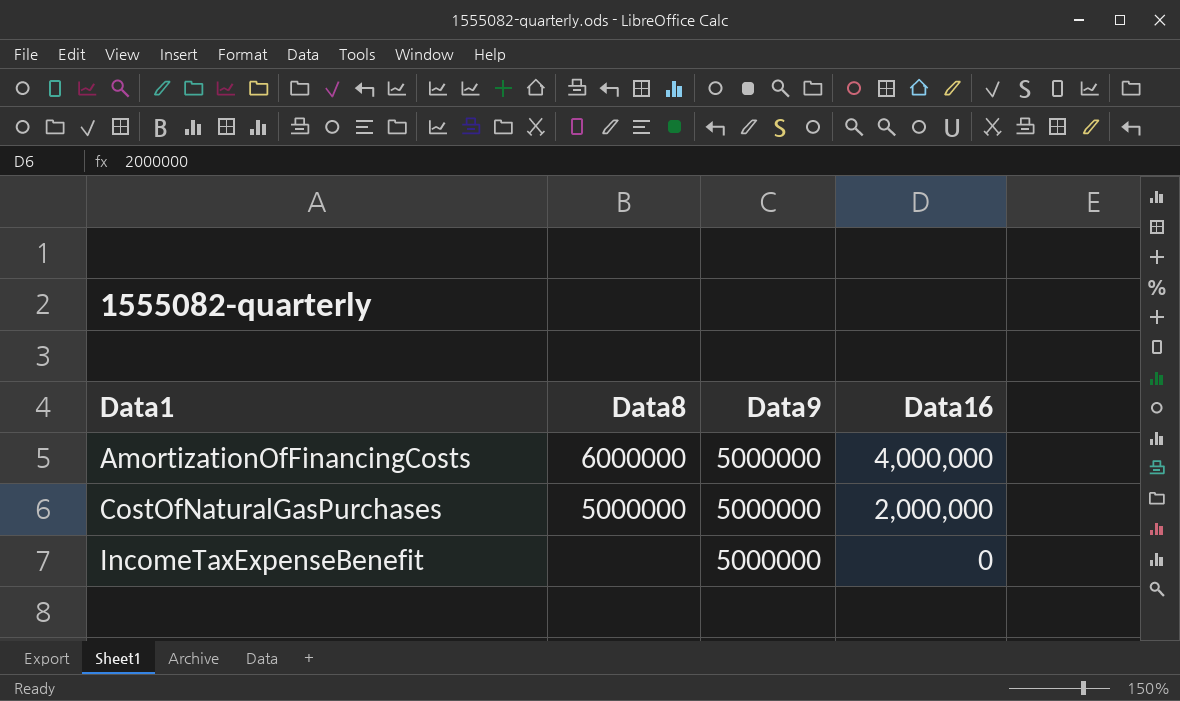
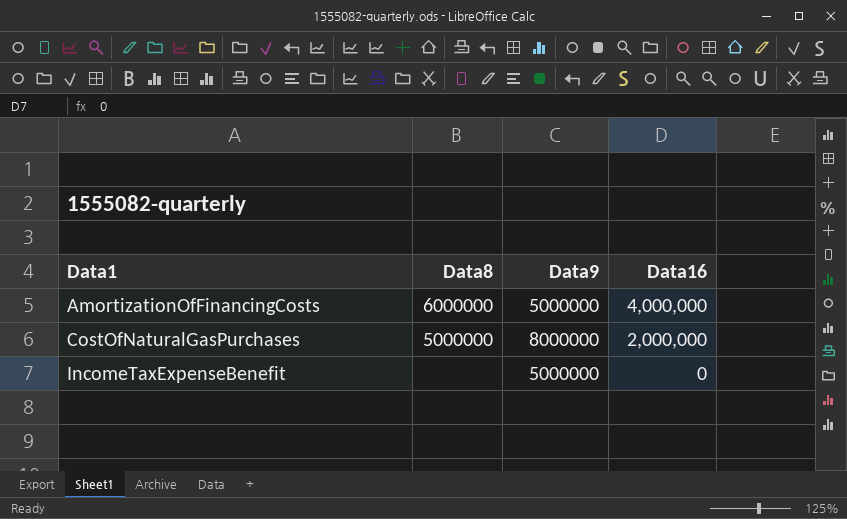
CostOfNaturalGasPurchases | Data9: 5000000 -> 8000000

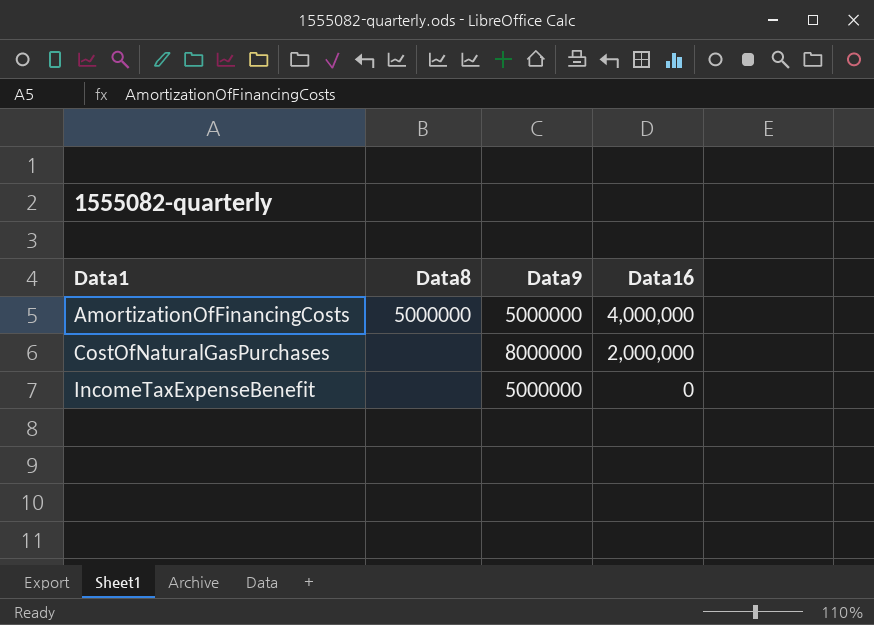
AmortizationOfFinancingCosts | Data8: 6000000 -> 5000000
CostOfNaturalGasPurchases | Data8: 5000000 -> none

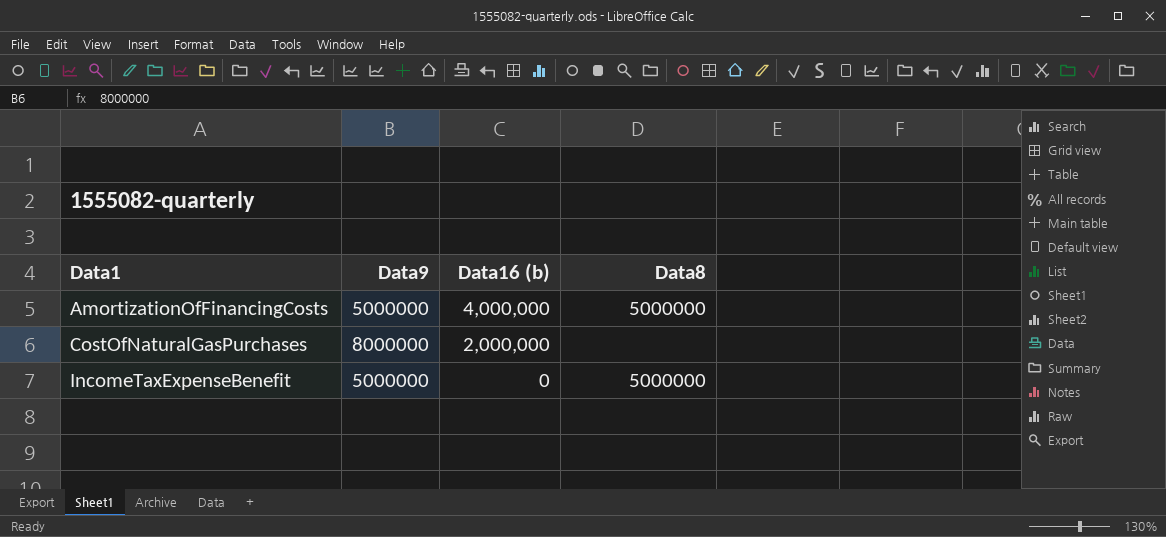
column name: Data16 -> Data16 (b)
column Data8 | position: 2 -> 4
IncomeTaxExpenseBenefit | Data8: none -> 5000000

